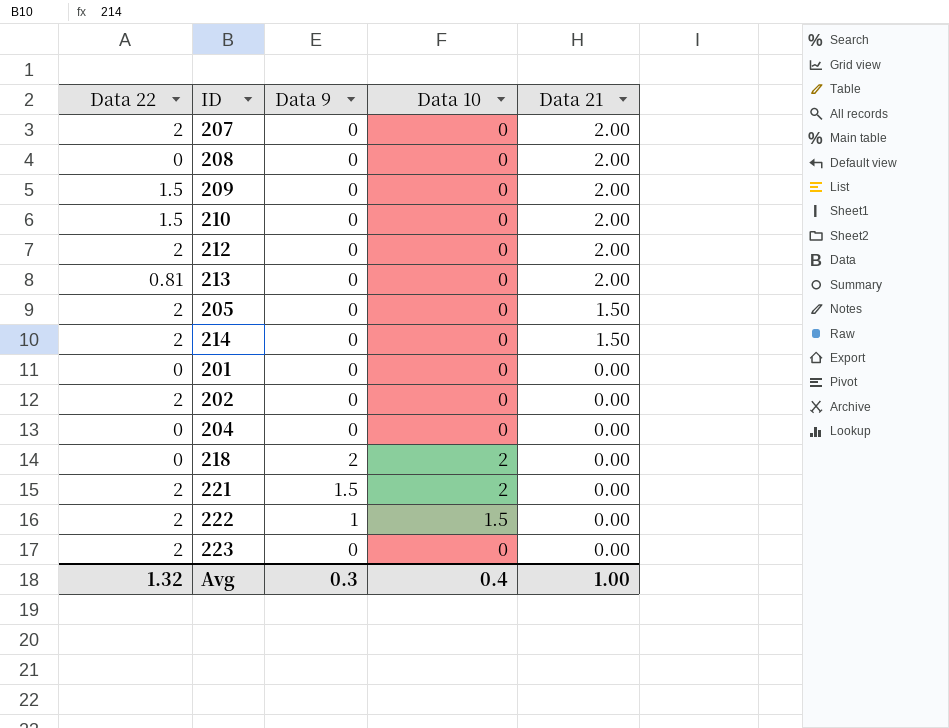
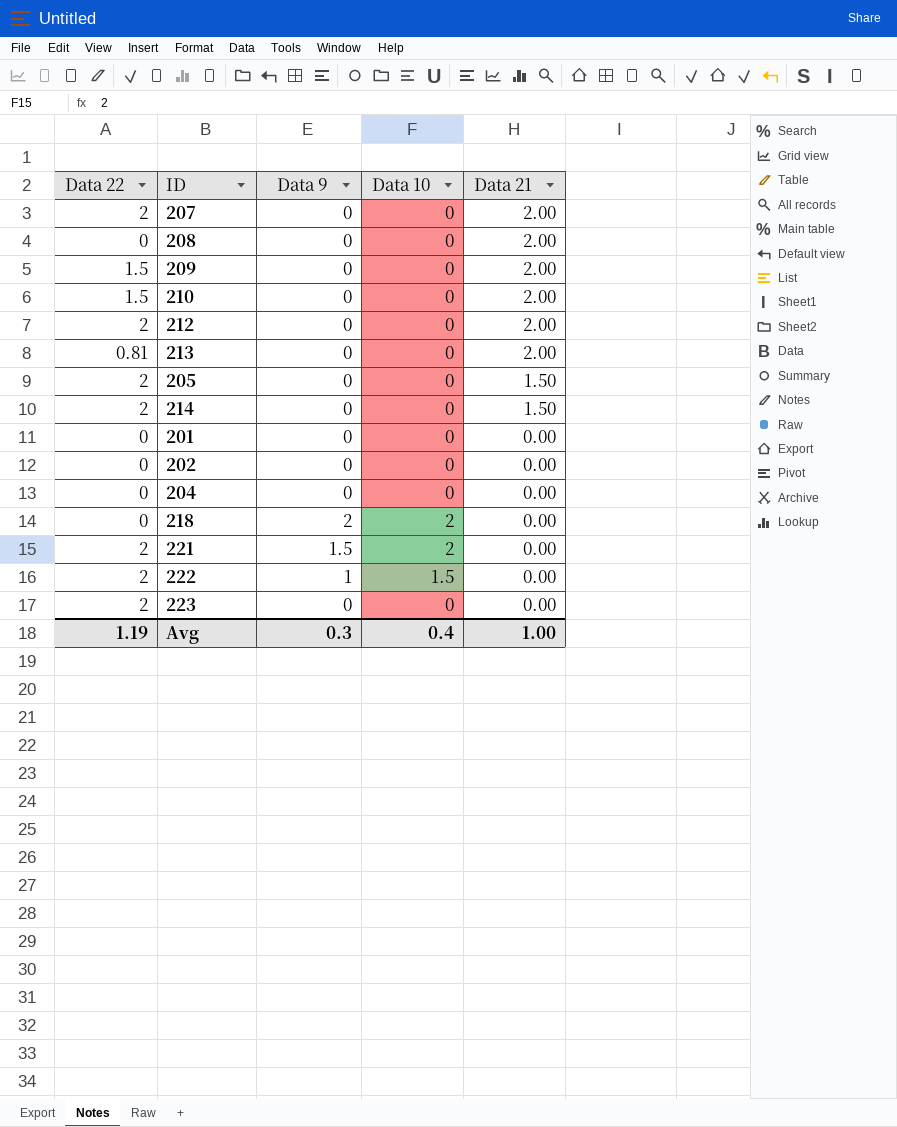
202 | Data 22: 2 -> 0
Avg | Data 22: 1.32 -> 1.19

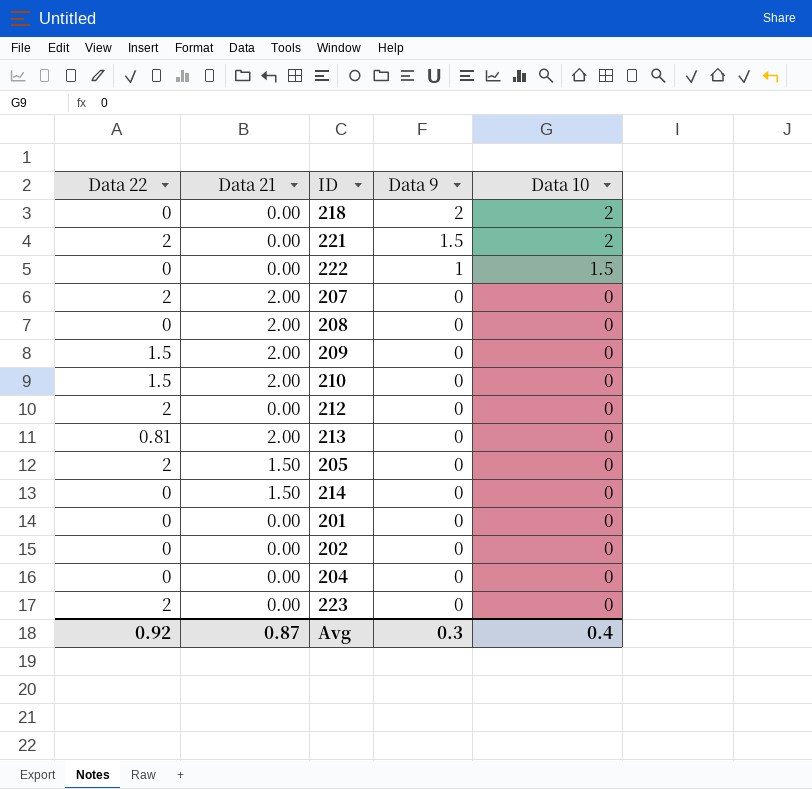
row order: Data 21 descending -> Data 9 descending
column Data 21 | position: 5 -> 2
222 | Data 22: 2 -> 0
212 | Data 21: 2.00 -> 0.00
214 | Data 22: 2 -> 0
Avg | Data 22: 1.19 -> 0.92
Avg | Data 21: 1.00 -> 0.87

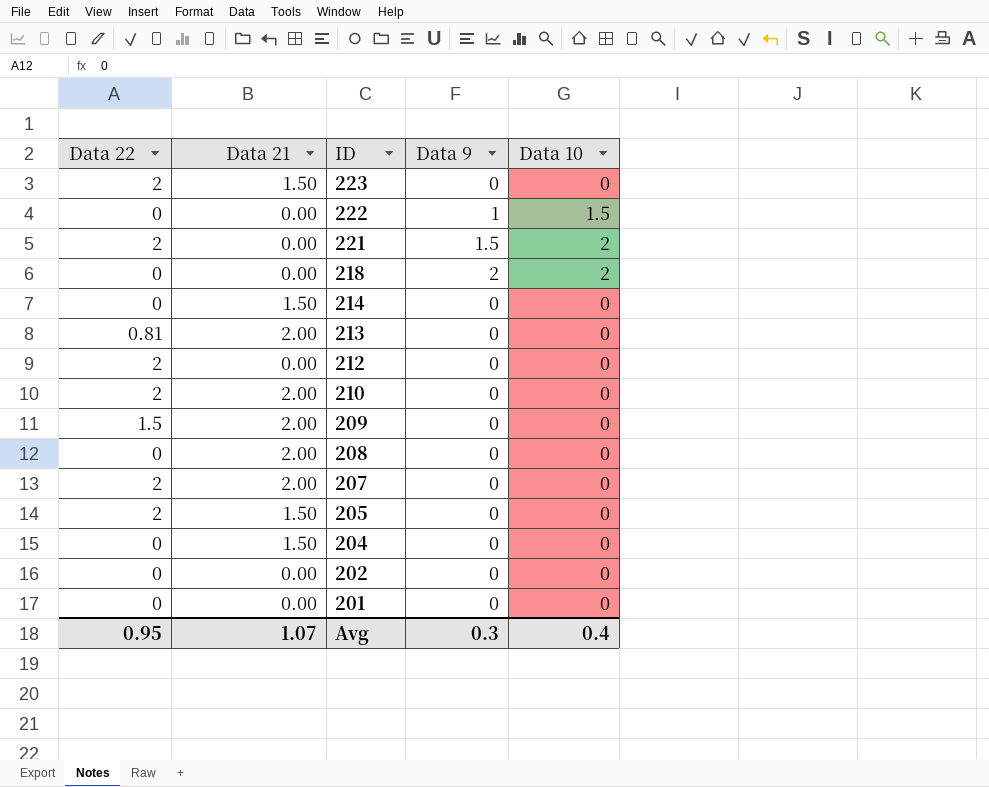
row order: Data 9 descending -> ID descending
223 | Data 21: 0.00 -> 1.50
210 | Data 22: 1.5 -> 2
204 | Data 21: 0.00 -> 1.50
Avg | Data 22: 0.92 -> 0.95
Avg | Data 21: 0.87 -> 1.07

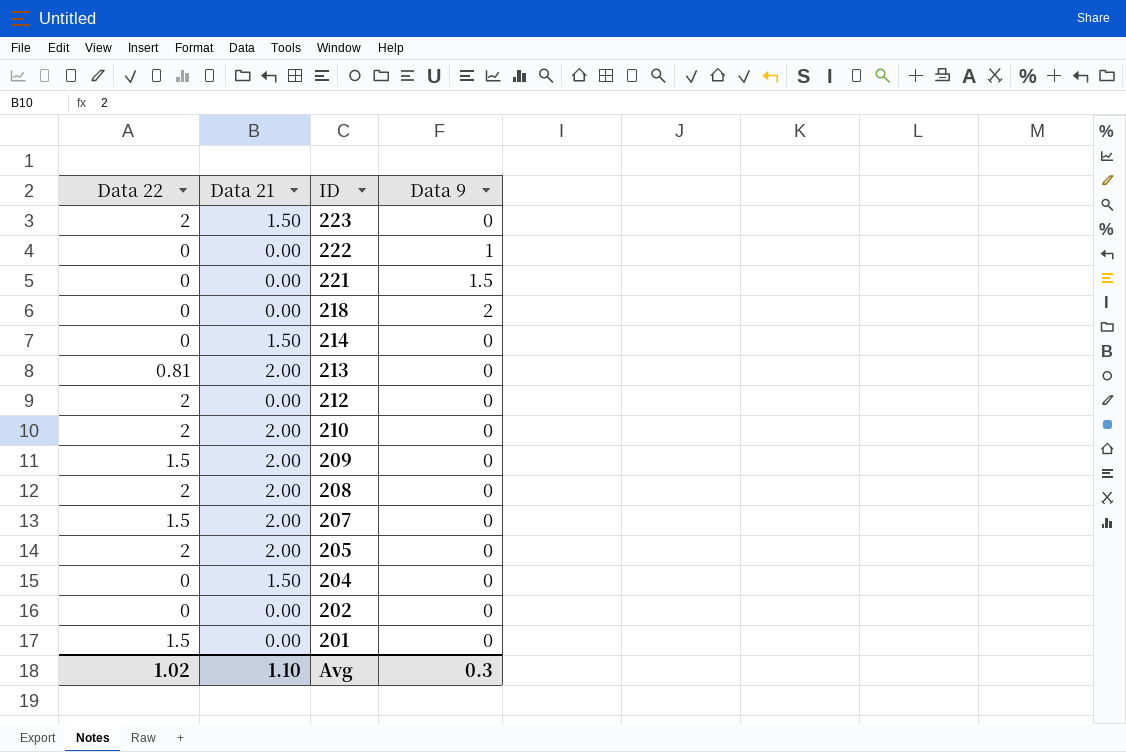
column Data 10 | position: 5 -> none
221 | Data 22: 2 -> 0
208 | Data 22: 0 -> 2
207 | Data 22: 2 -> 1.5
205 | Data 21: 1.50 -> 2.00
201 | Data 22: 0 -> 1.5
Avg | Data 22: 0.95 -> 1.02
Avg | Data 21: 1.07 -> 1.10

